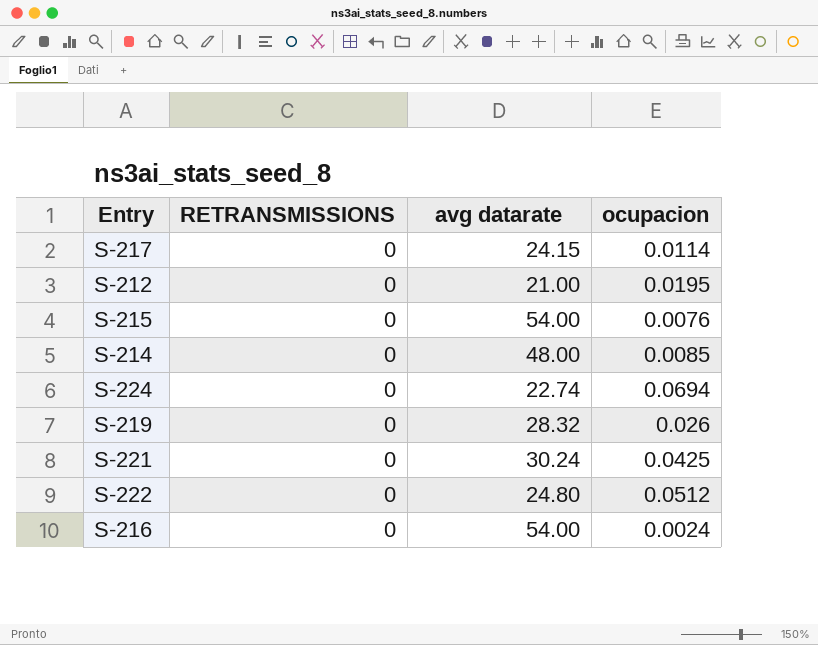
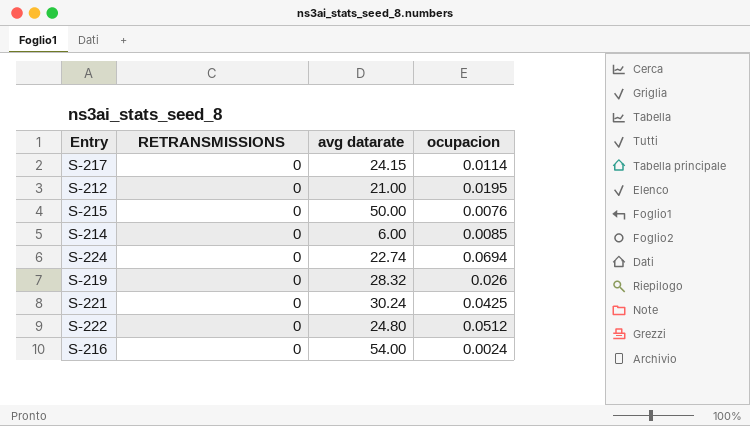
S-215 | avg datarate: 54.00 -> 50.00
S-214 | avg datarate: 48.00 -> 6.00

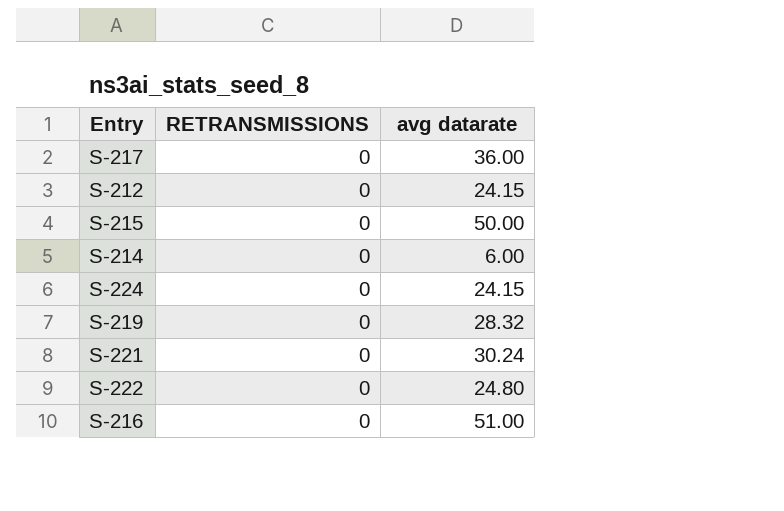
column ocupacion | position: 4 -> none
S-217 | avg datarate: 24.15 -> 36.00
S-212 | avg datarate: 21.00 -> 24.15
S-224 | avg datarate: 22.74 -> 24.15
S-216 | avg datarate: 54.00 -> 51.00

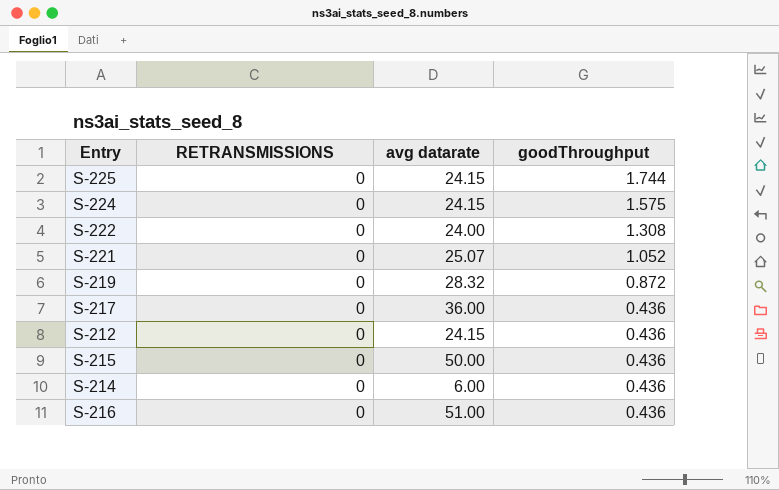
row order: none -> goodThroughput descending
column goodThroughput | position: none -> 4
row S-225: none -> 0 | 24.15 | 1.744
S-222 | avg datarate: 24.80 -> 24.00
S-221 | avg datarate: 30.24 -> 25.07

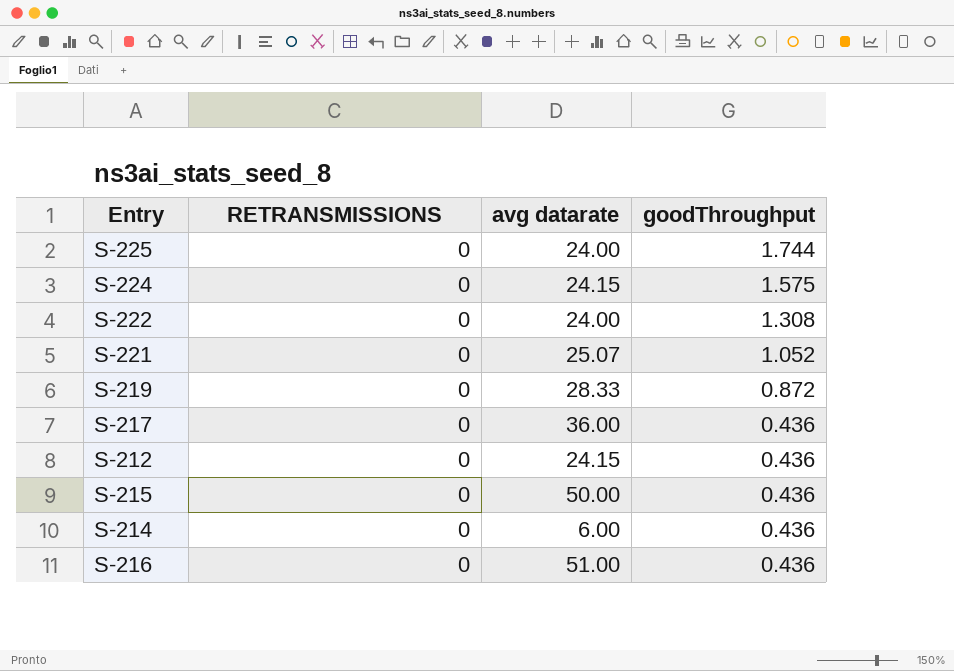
S-225 | avg datarate: 24.15 -> 24.00
S-219 | avg datarate: 28.32 -> 28.33

